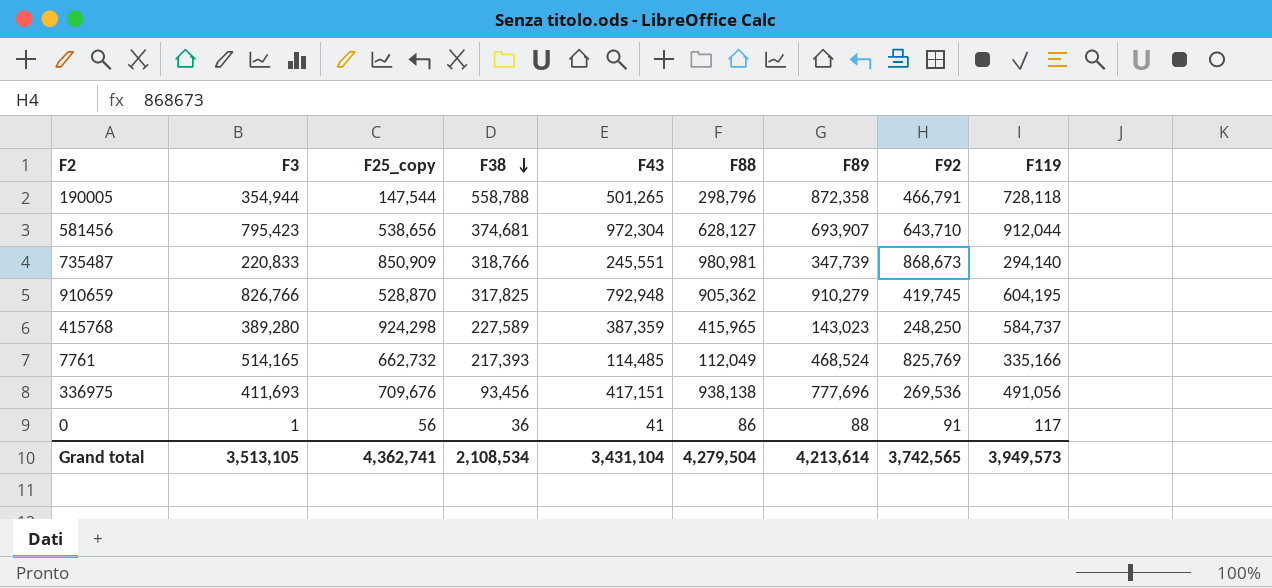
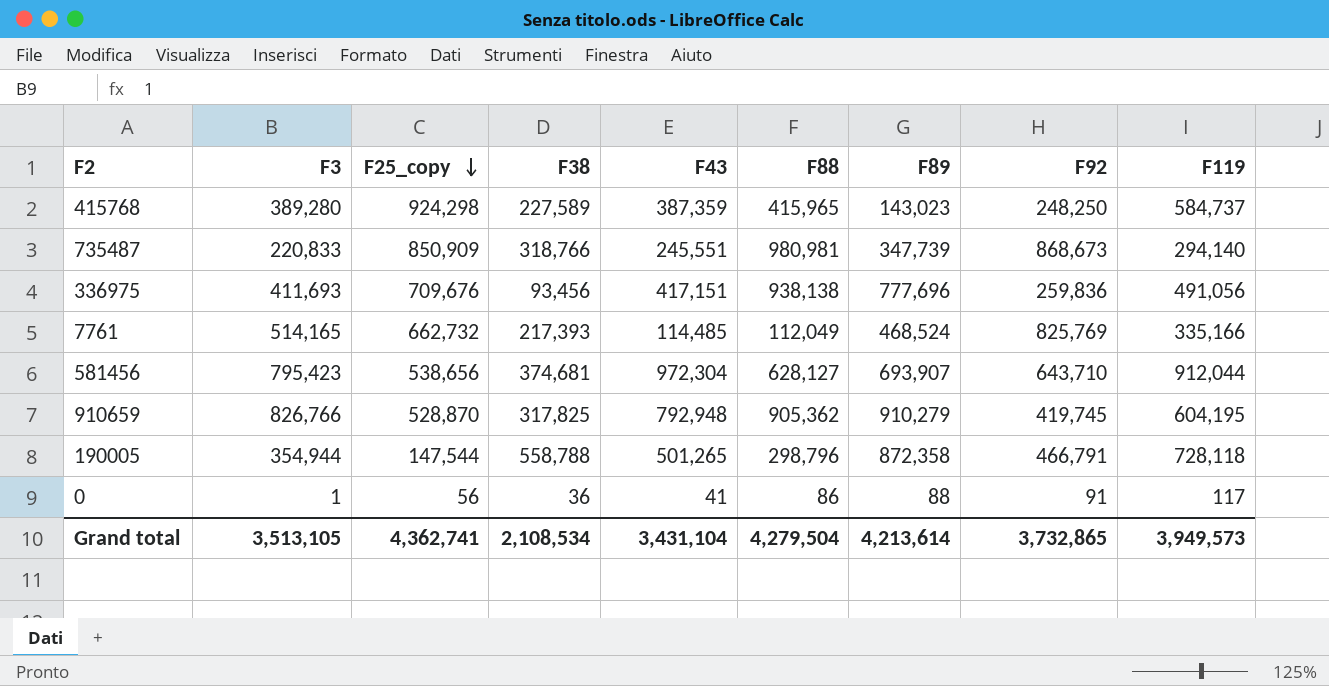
row order: F38 descending -> F25_copy descending
336975 | F92: 269,536 -> 259,836
Grand total | F92: 3,742,565 -> 3,732,865

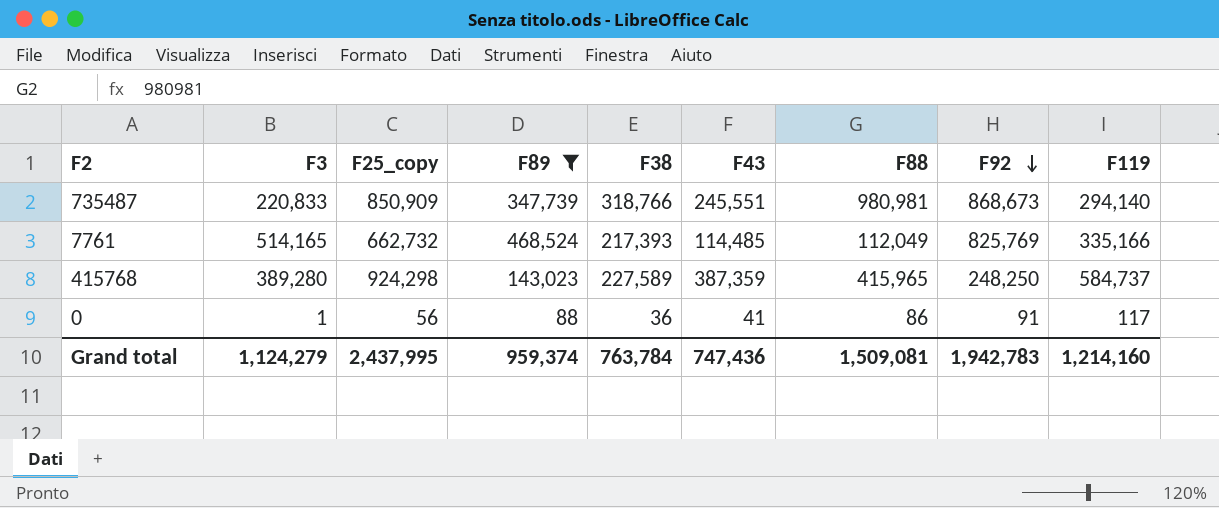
filter: none -> F89 <= 468,524
row order: F25_copy descending -> F92 descending
column F89 | position: 7 -> 4
Grand total | F3: 3,513,105 -> 1,124,279
Grand total | F25_copy: 4,362,741 -> 2,437,995
Grand total | F89: 4,213,614 -> 959,374
Grand total | F38: 2,108,534 -> 763,784
Grand total | F43: 3,431,104 -> 747,436
Grand total | F88: 4,279,504 -> 1,509,081
Grand total | F92: 3,732,865 -> 1,942,783
Grand total | F119: 3,949,573 -> 1,214,160

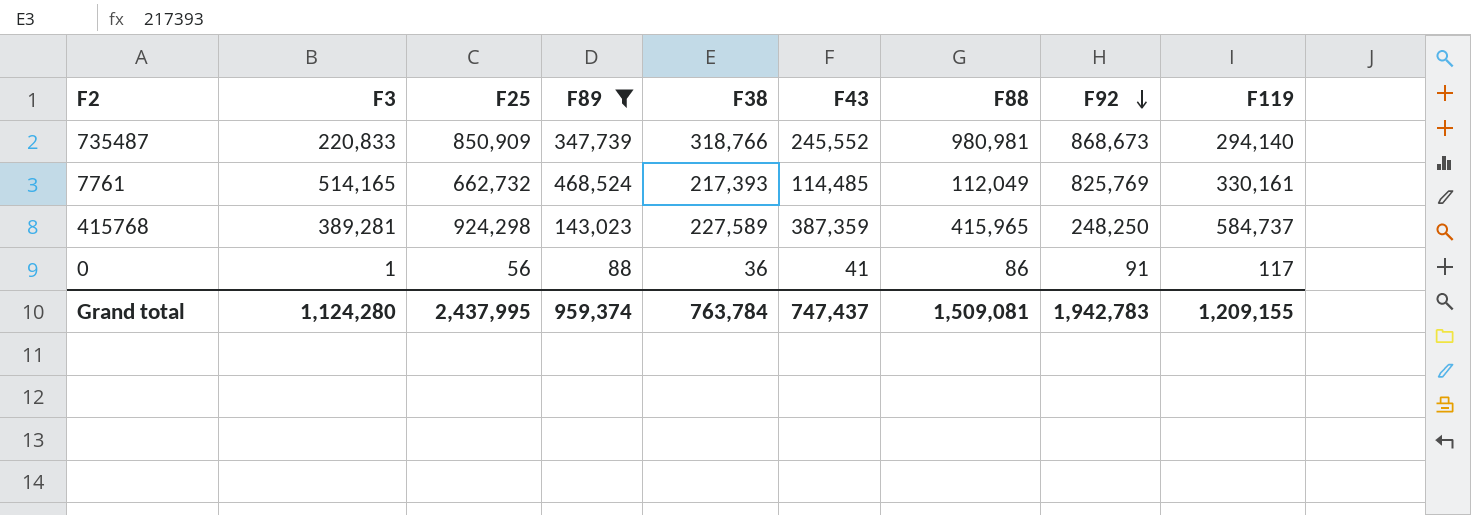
column name: F25_copy -> F25
735487 | F43: 245,551 -> 245,552
7761 | F119: 335,166 -> 330,161
415768 | F3: 389,280 -> 389,281
Grand total | F3: 1,124,279 -> 1,124,280
Grand total | F43: 747,436 -> 747,437
Grand total | F119: 1,214,160 -> 1,209,155

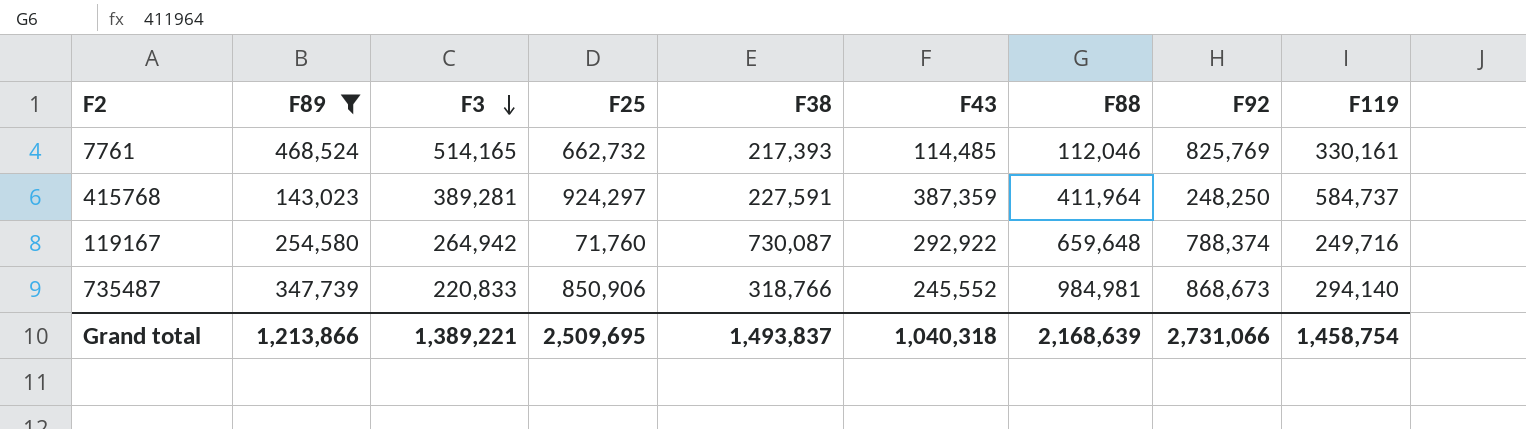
row order: F92 descending -> F3 descending
column F89 | position: 4 -> 2
row 0: 1 | 56 | 88 | 36 | 41 | 86 | 91 | 117 -> none
7761 | F88: 112,049 -> 112,046
415768 | F25: 924,298 -> 924,297
415768 | F38: 227,589 -> 227,591
415768 | F88: 415,965 -> 411,964
row 119167: none -> 254,580 | 264,942 | 71,760 | 730,087 | 292,922 | 659,648 | 788,374 | 249,716
735487 | F25: 850,909 -> 850,906
735487 | F88: 980,981 -> 984,981
Grand total | F89: 959,374 -> 1,213,866
Grand total | F3: 1,124,280 -> 1,389,221
Grand total | F25: 2,437,995 -> 2,509,695
Grand total | F38: 763,784 -> 1,493,837
Grand total | F43: 747,437 -> 1,040,318
Grand total | F88: 1,509,081 -> 2,168,639
Grand total | F92: 1,942,783 -> 2,731,066
Grand total | F119: 1,209,155 -> 1,458,754

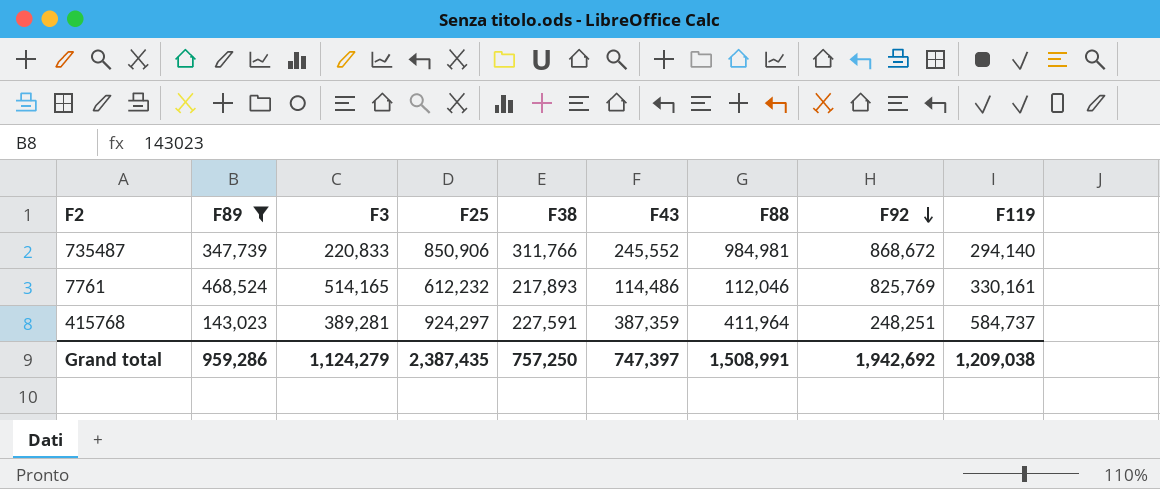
row order: F3 descending -> F92 descending
row 119167: 254,580 | 264,942 | 71,760 | 730,087 | 292,922 | 659,648 | 788,374 | 249,716 -> none
735487 | F38: 318,766 -> 311,766
735487 | F92: 868,673 -> 868,672
7761 | F25: 662,732 -> 612,232
7761 | F38: 217,393 -> 217,893
7761 | F43: 114,485 -> 114,486
415768 | F92: 248,250 -> 248,251
Grand total | F89: 1,213,866 -> 959,286
Grand total | F3: 1,389,221 -> 1,124,279
Grand total | F25: 2,509,695 -> 2,387,435
Grand total | F38: 1,493,837 -> 757,250
Grand total | F43: 1,040,318 -> 747,397
Grand total | F88: 2,168,639 -> 1,508,991
Grand total | F92: 2,731,066 -> 1,942,692
Grand total | F119: 1,458,754 -> 1,209,038

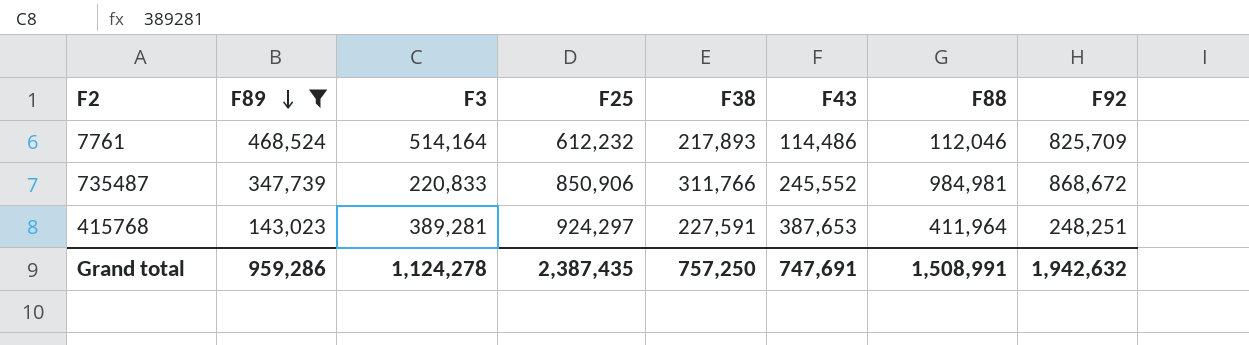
row order: F92 descending -> F89 descending
column F119 | position: 9 -> none
7761 | F3: 514,165 -> 514,164
7761 | F92: 825,769 -> 825,709
415768 | F43: 387,359 -> 387,653
Grand total | F3: 1,124,279 -> 1,124,278
Grand total | F43: 747,397 -> 747,691
Grand total | F92: 1,942,692 -> 1,942,632

